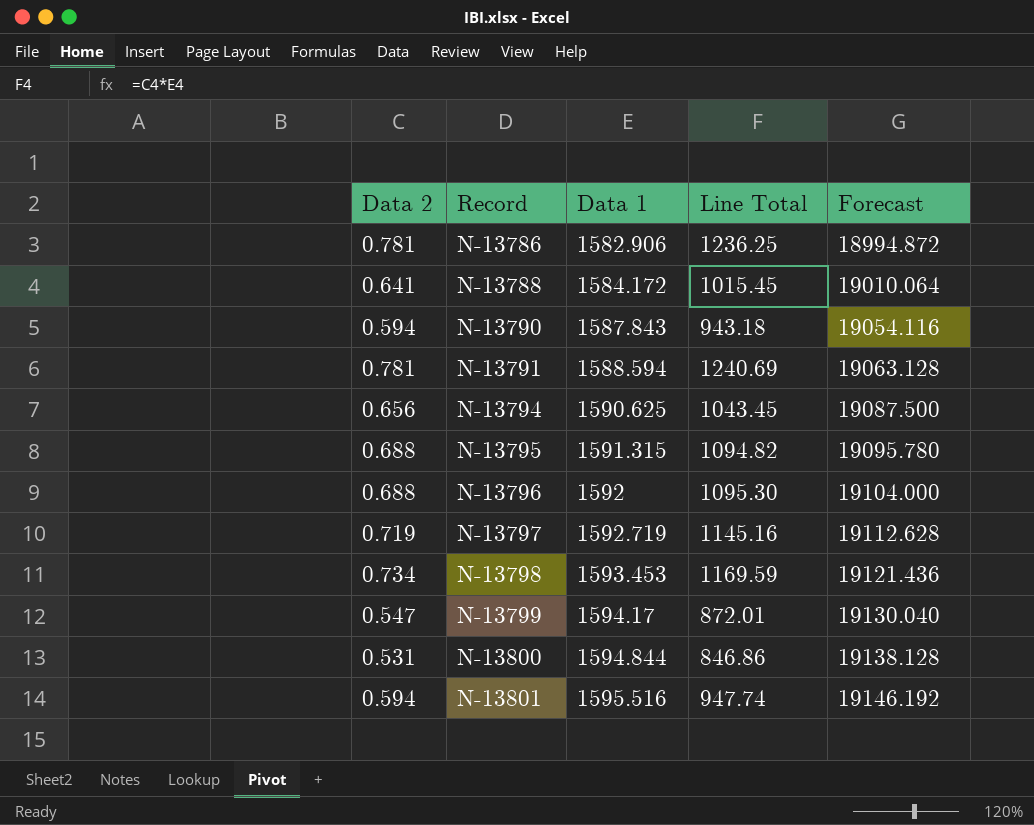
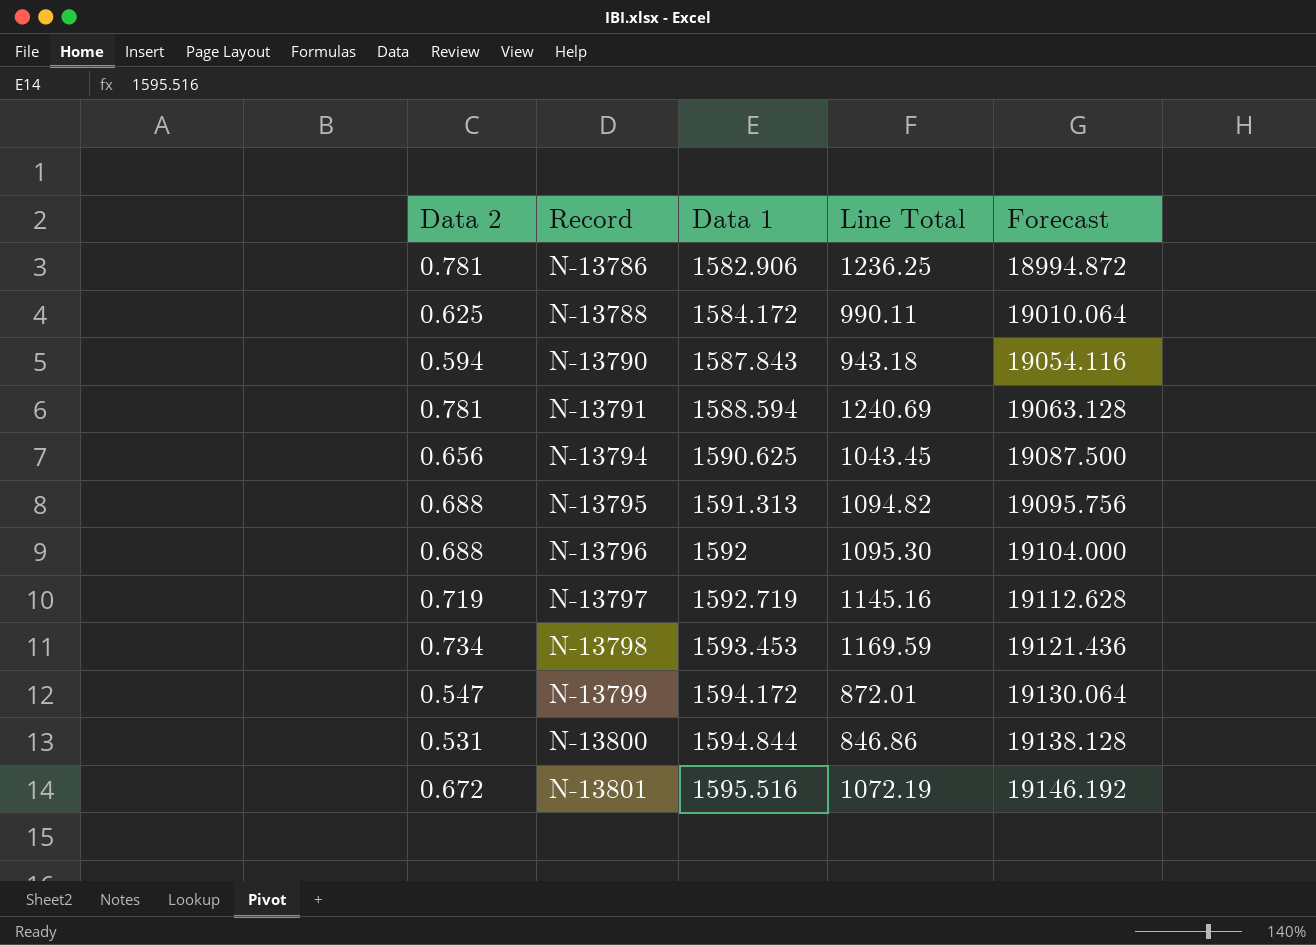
N-13788 | Data 2: 0.641 -> 0.625
N-13788 | Line Total: 1015.45 -> 990.11
N-13795 | Data 1: 1591.315 -> 1591.313
N-13795 | Forecast: 19095.780 -> 19095.756
N-13799 | Data 1: 1594.17 -> 1594.172
N-13799 | Forecast: 19130.040 -> 19130.064
N-13801 | Data 2: 0.594 -> 0.672
N-13801 | Line Total: 947.74 -> 1072.19

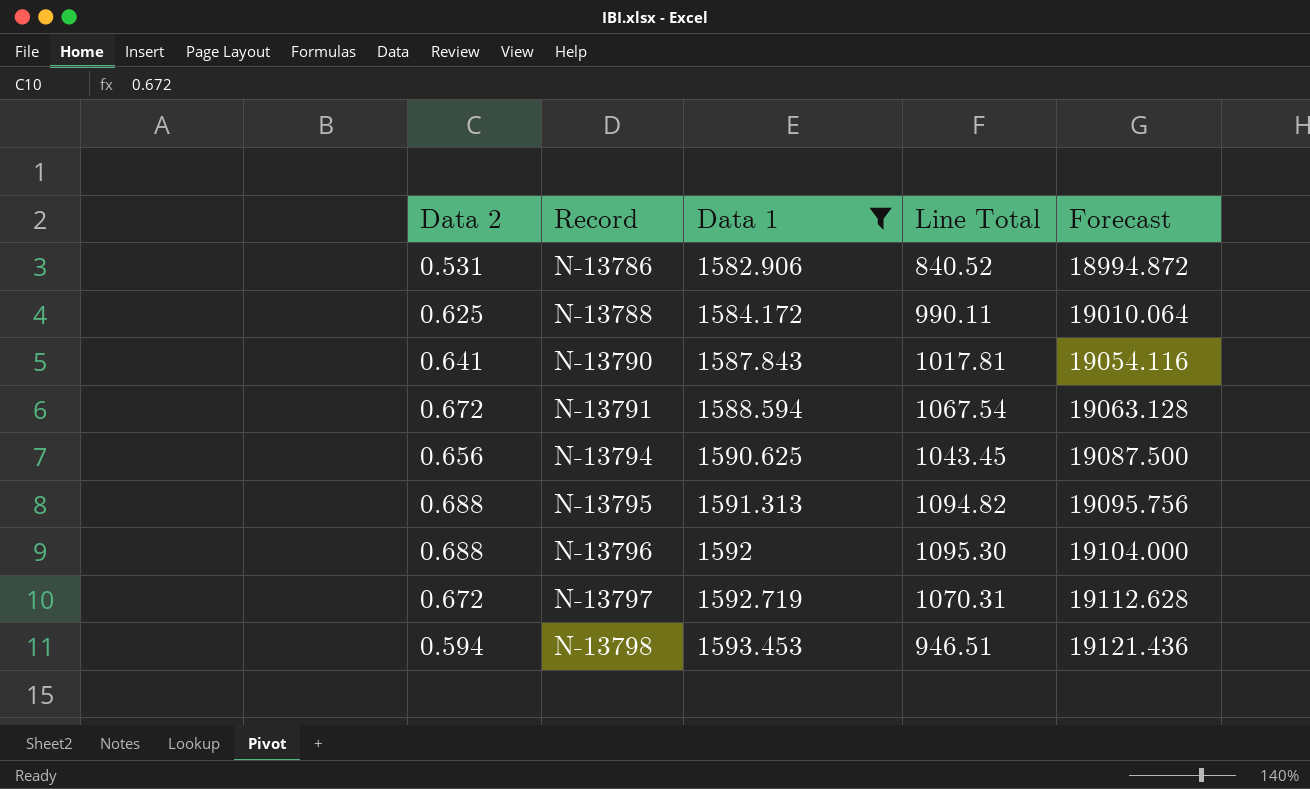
filter: none -> Data 1 <= 1593.453
N-13786 | Data 2: 0.781 -> 0.531
N-13786 | Line Total: 1236.25 -> 840.52
N-13790 | Data 2: 0.594 -> 0.641
N-13790 | Line Total: 943.18 -> 1017.81
N-13791 | Data 2: 0.781 -> 0.672
N-13791 | Line Total: 1240.69 -> 1067.54
N-13797 | Data 2: 0.719 -> 0.672
N-13797 | Line Total: 1145.16 -> 1070.31
N-13798 | Data 2: 0.734 -> 0.594
N-13798 | Line Total: 1169.59 -> 946.51

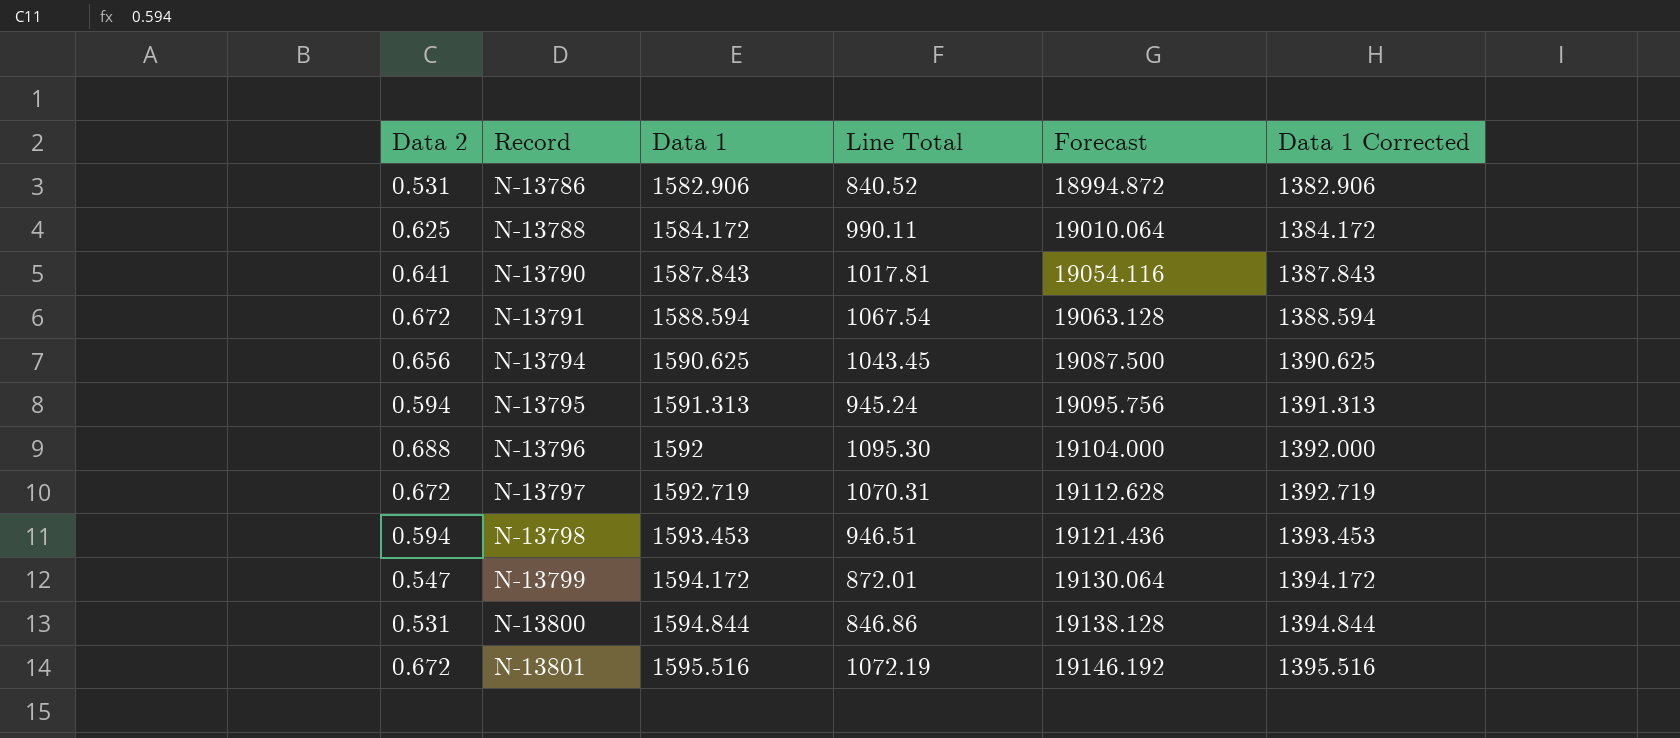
filter: Data 1 <= 1593.453 -> none
column Data 1 Corrected | formula: none -> [Data 1] - 200
N-13795 | Data 2: 0.688 -> 0.594
N-13795 | Line Total: 1094.82 -> 945.24

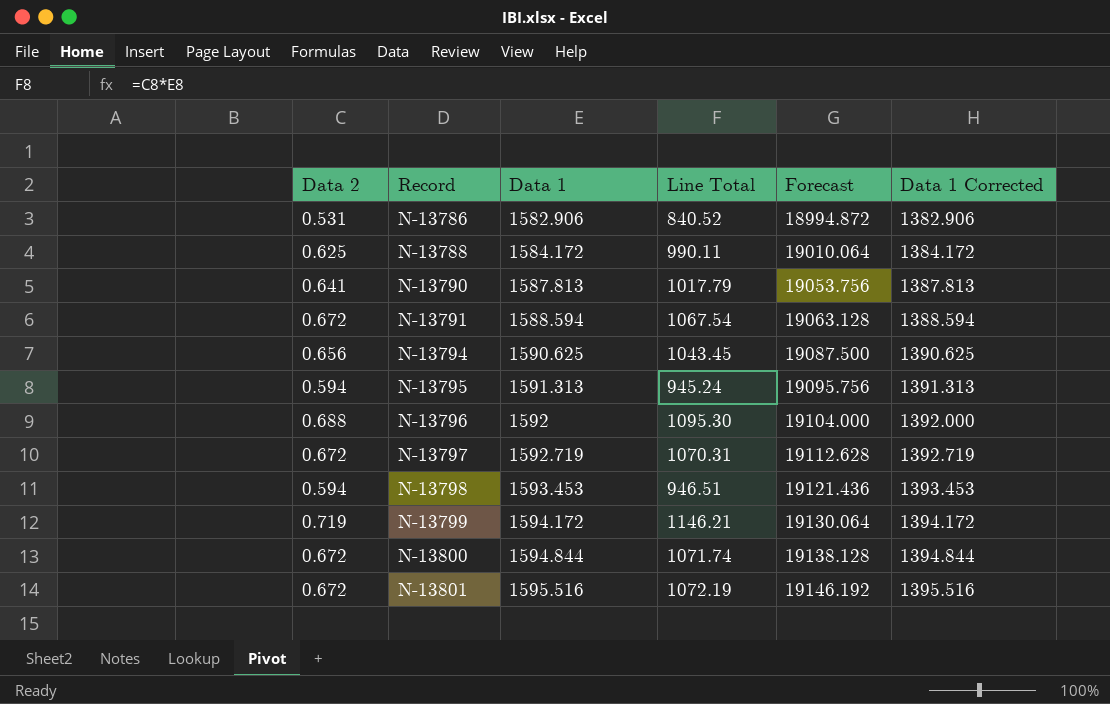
N-13790 | Data 1: 1587.843 -> 1587.813
N-13790 | Line Total: 1017.81 -> 1017.79
N-13790 | Forecast: 19054.116 -> 19053.756
N-13790 | Data 1 Corrected: 1387.843 -> 1387.813
N-13799 | Data 2: 0.547 -> 0.719
N-13799 | Line Total: 872.01 -> 1146.21
N-13800 | Data 2: 0.531 -> 0.672
N-13800 | Line Total: 846.86 -> 1071.74

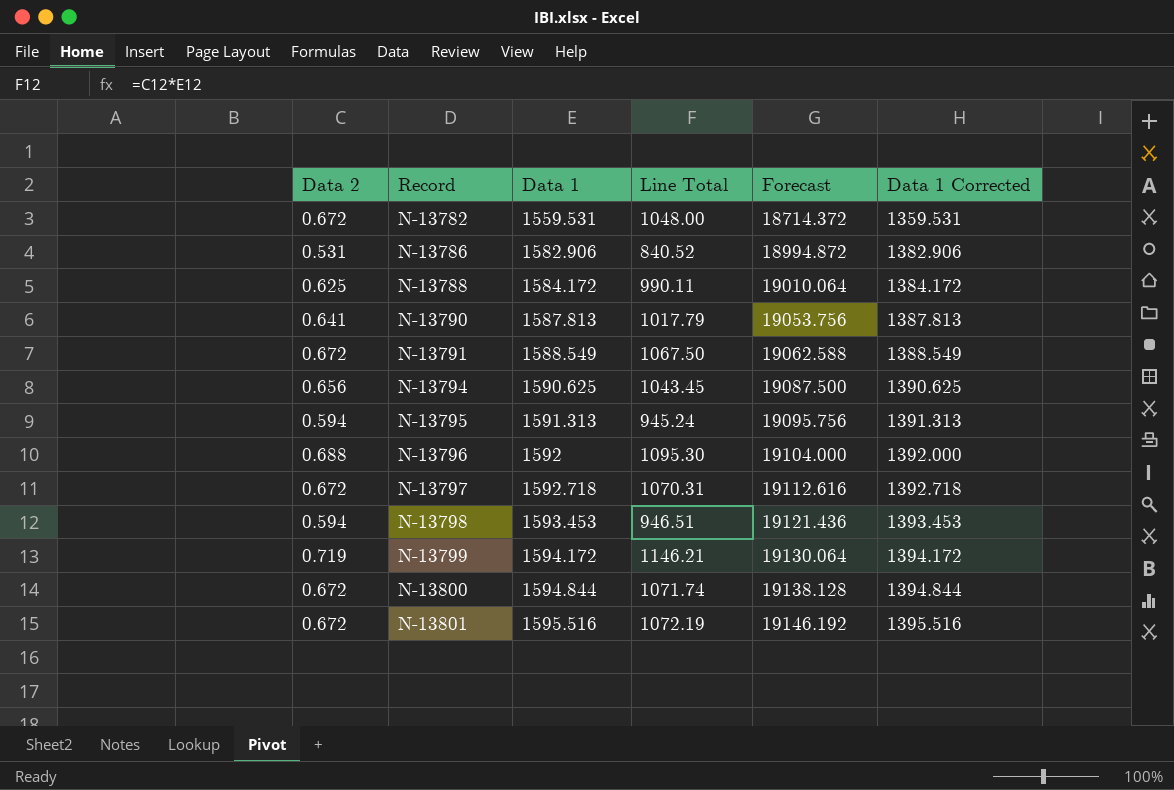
row N-13782: none -> 0.672 | 1559.531 | 1048.00 | 18714.372 | 1359.531
N-13791 | Data 1: 1588.594 -> 1588.549
N-13791 | Line Total: 1067.54 -> 1067.50
N-13791 | Forecast: 19063.128 -> 19062.588
N-13791 | Data 1 Corrected: 1388.594 -> 1388.549
N-13797 | Data 1: 1592.719 -> 1592.718
N-13797 | Forecast: 19112.628 -> 19112.616
N-13797 | Data 1 Corrected: 1392.719 -> 1392.718

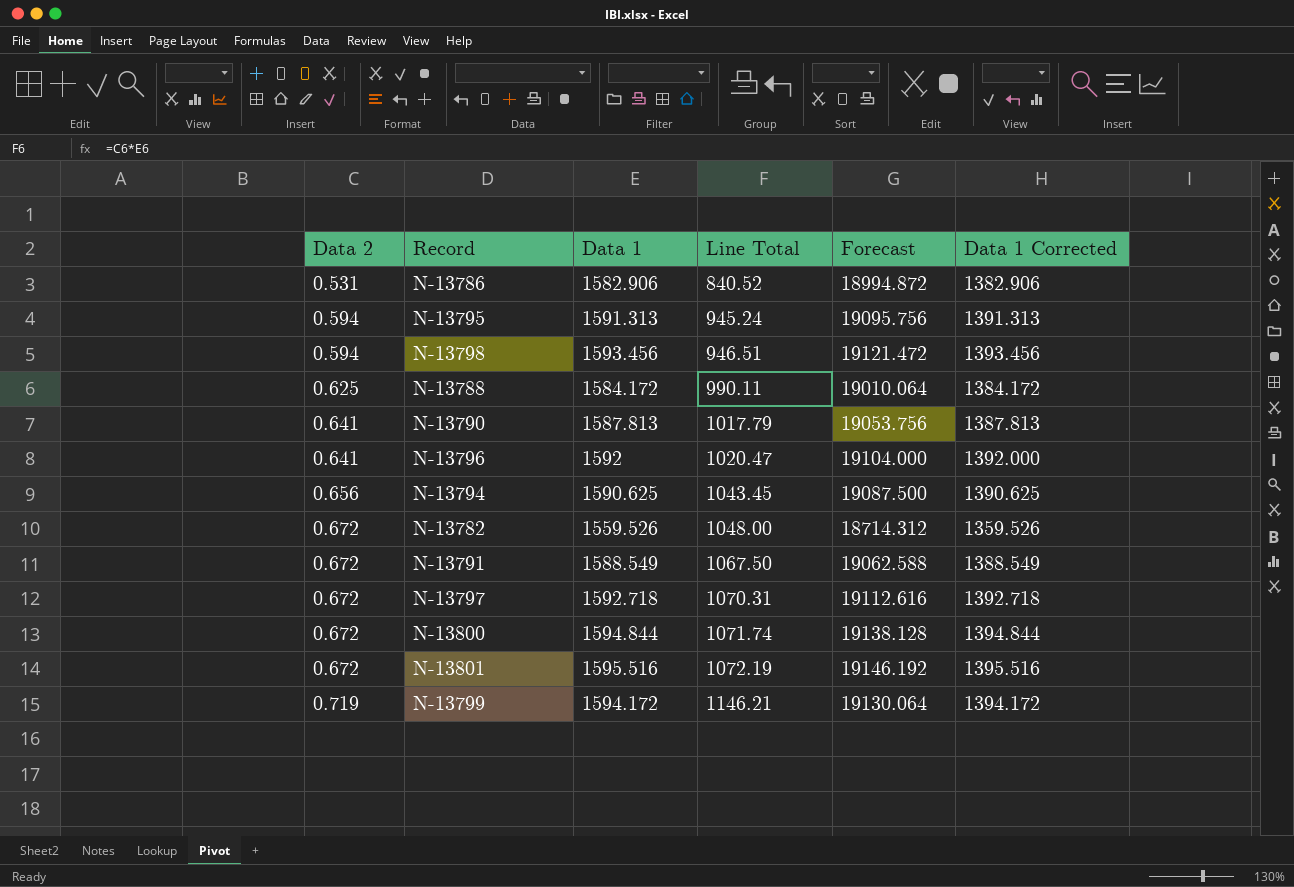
row order: Record ascending -> Data 2 ascending
N-13798 | Data 1: 1593.453 -> 1593.456
N-13798 | Forecast: 19121.436 -> 19121.472
N-13798 | Data 1 Corrected: 1393.453 -> 1393.456
N-13796 | Data 2: 0.688 -> 0.641
N-13796 | Line Total: 1095.30 -> 1020.47
N-13782 | Data 1: 1559.531 -> 1559.526
N-13782 | Forecast: 18714.372 -> 18714.312
N-13782 | Data 1 Corrected: 1359.531 -> 1359.526

